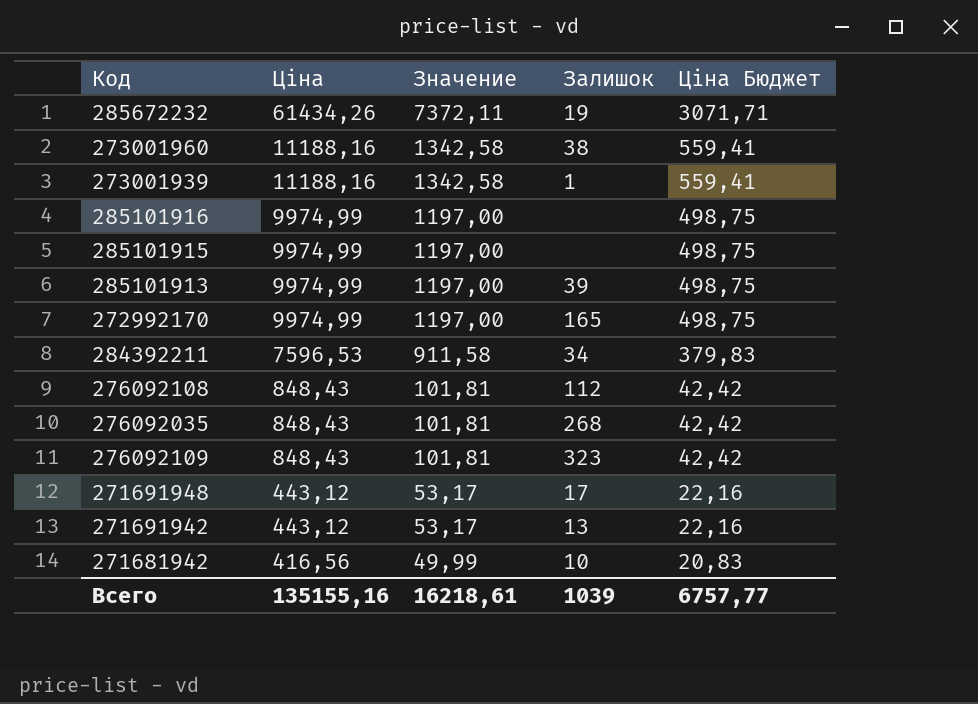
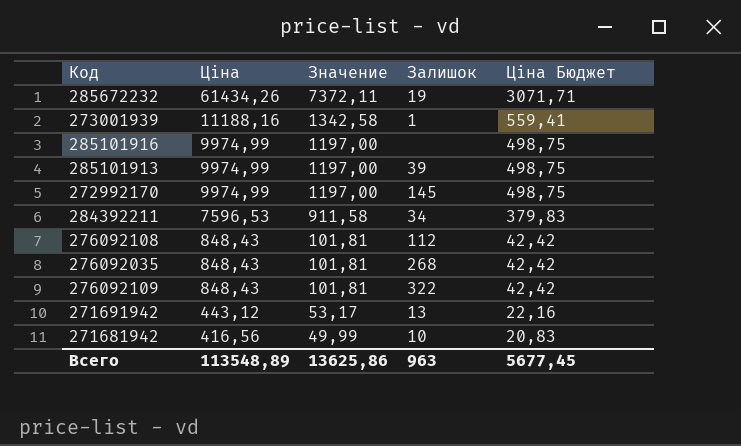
row 273001960: 11188,16 | 1342,58 | 38 | 559,41 -> none
row 285101915: 9974,99 | 1197,00 | none | 498,75 -> none
row 271691948: 443,12 | 53,17 | 17 | 22,16 -> none
272992170 | Залишок: 165 -> 145
276092109 | Залишок: 323 -> 322
Всего | Ціна: 135155,16 -> 113548,89
Всего | Значение: 16218,61 -> 13625,86
Всего | Залишок: 1039 -> 963
Всего | Ціна Бюджет: 6757,77 -> 5677,45

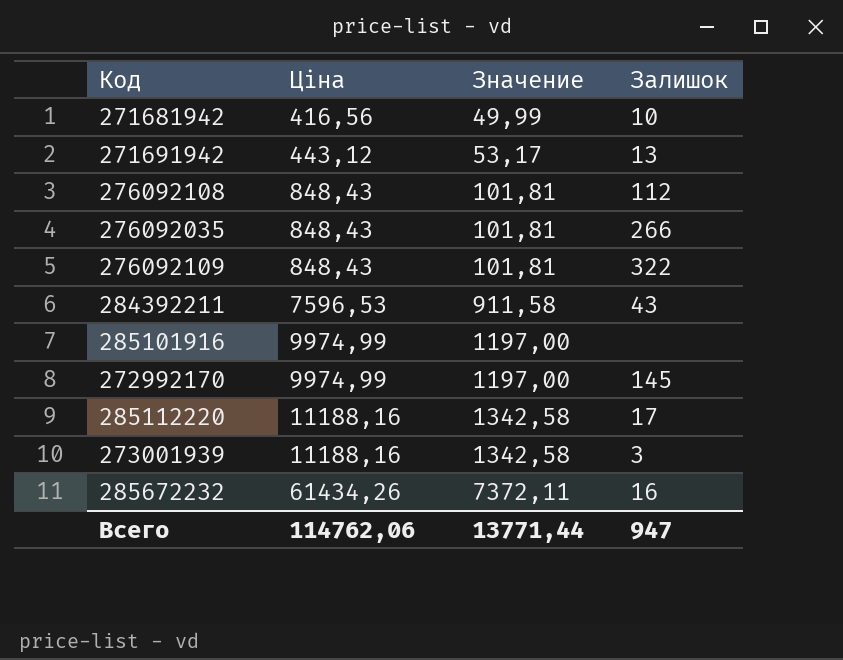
row order: Ціна descending -> Ціна ascending
column Ціна Бюджет | formula: [Ціна] * 0,05 -> none
row 285101913: 9974,99 | 1197,00 | 39 | 498,75 -> none
276092035 | Залишок: 268 -> 266
284392211 | Залишок: 34 -> 43
row 285112220: none -> 11188,16 | 1342,58 | 17
273001939 | Залишок: 1 -> 3
285672232 | Залишок: 19 -> 16
Всего | Ціна: 113548,89 -> 114762,06
Всего | Значение: 13625,86 -> 13771,44
Всего | Залишок: 963 -> 947

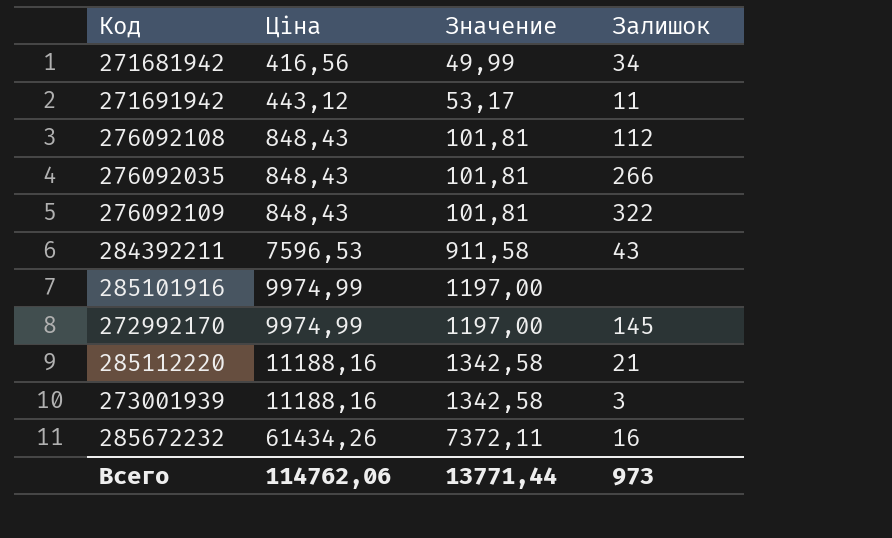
271681942 | Залишок: 10 -> 34
271691942 | Залишок: 13 -> 11
285112220 | Залишок: 17 -> 21
Всего | Залишок: 947 -> 973

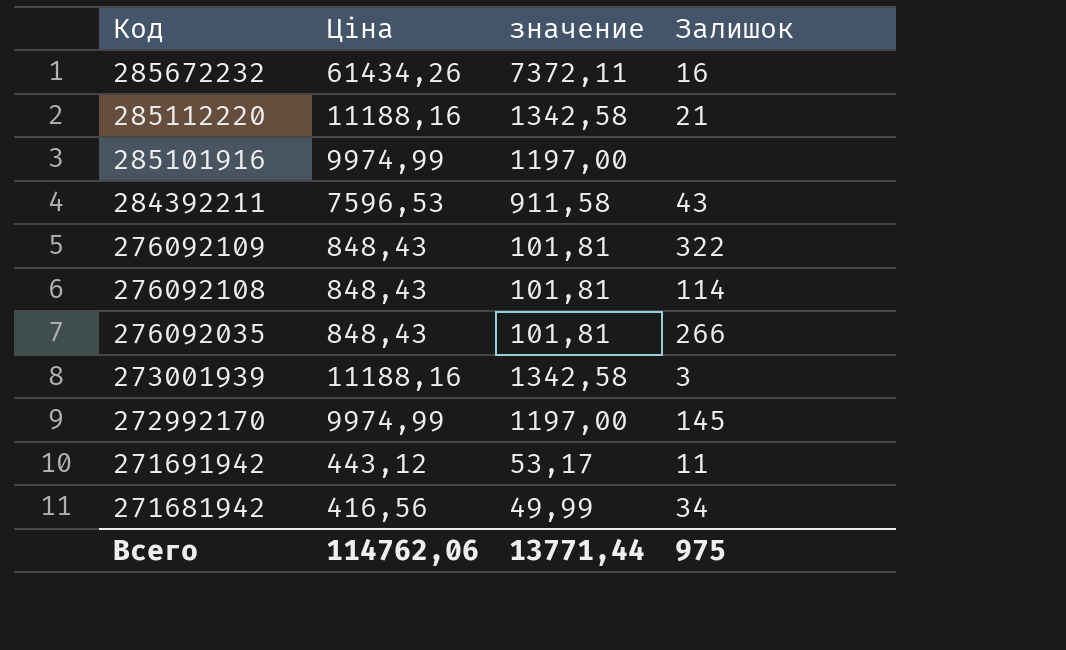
row order: Ціна ascending -> Код descending
column name: Значение -> значение
276092108 | Залишок: 112 -> 114
Всего | Залишок: 973 -> 975

